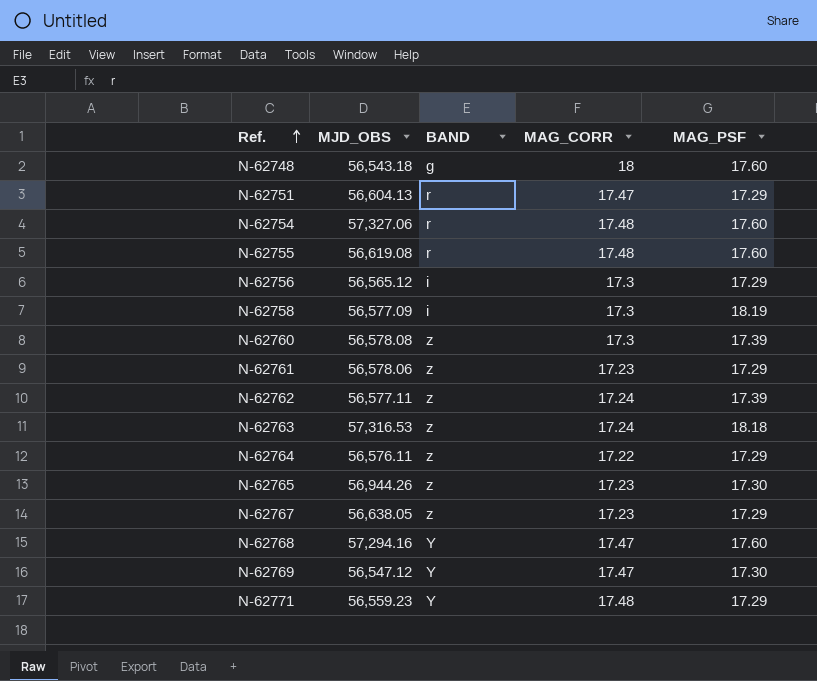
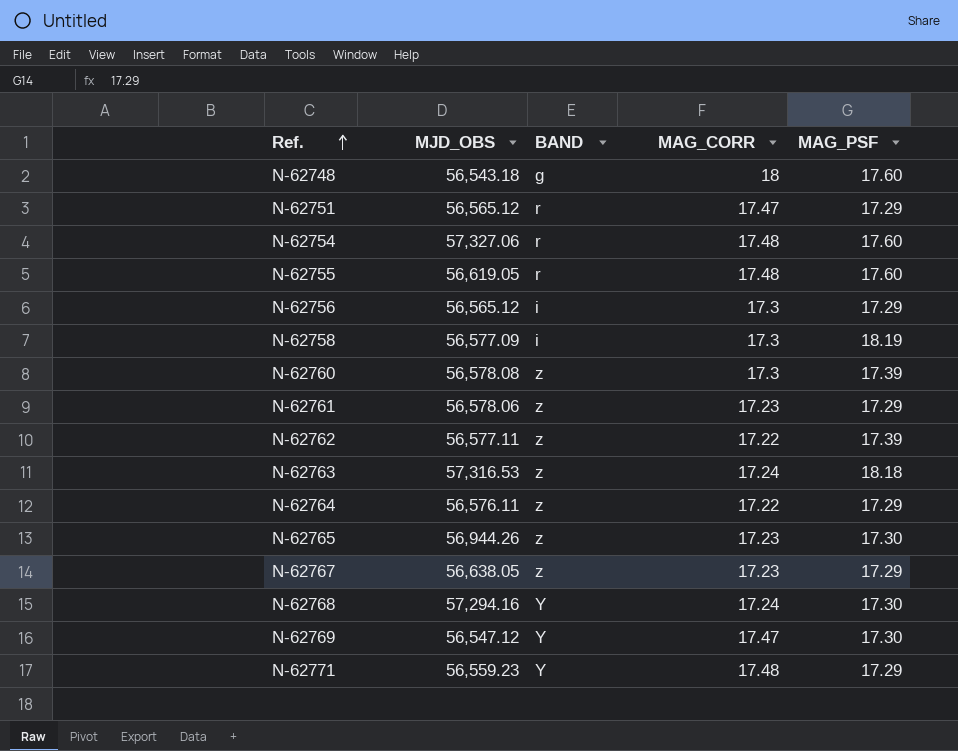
N-62751 | MJD_OBS: 56,604.13 -> 56,565.12
N-62755 | MJD_OBS: 56,619.08 -> 56,619.05
N-62762 | MAG_CORR: 17.24 -> 17.22
N-62768 | MAG_CORR: 17.47 -> 17.24
N-62768 | MAG_PSF: 17.60 -> 17.30

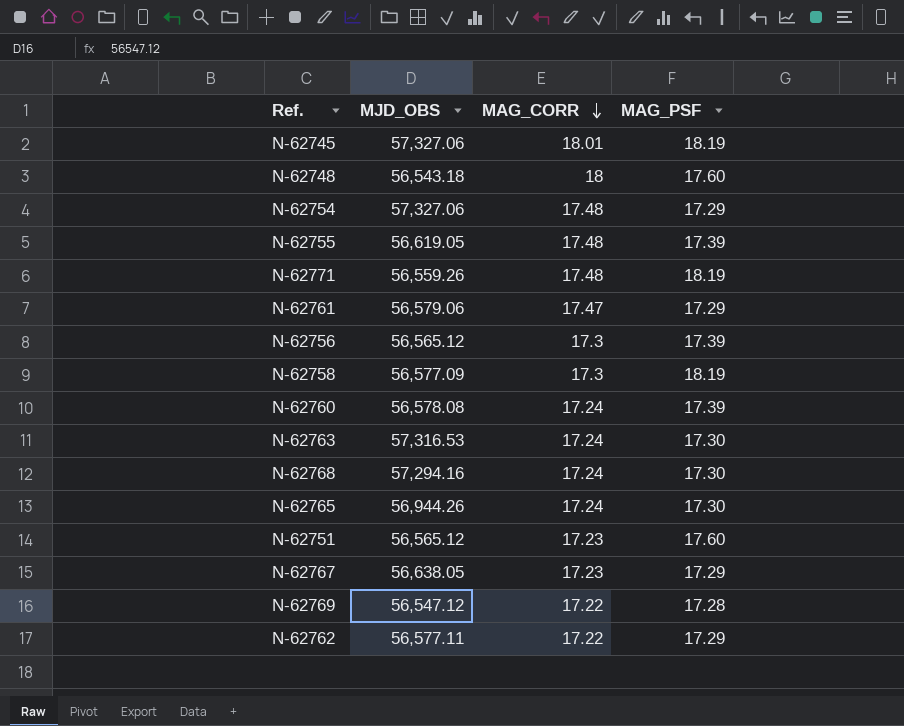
row order: Ref. ascending -> MAG_CORR descending
column BAND | position: 3 -> none
row N-62764: 56,576.11 | z | 17.22 | 17.29 -> none
row N-62745: none -> 57,327.06 | 18.01 | 18.19
N-62754 | MAG_PSF: 17.60 -> 17.29
N-62755 | MAG_PSF: 17.60 -> 17.39
N-62771 | MJD_OBS: 56,559.23 -> 56,559.26
N-62771 | MAG_PSF: 17.29 -> 18.19
N-62761 | MJD_OBS: 56,578.06 -> 56,579.06
N-62761 | MAG_CORR: 17.23 -> 17.47
N-62756 | MAG_PSF: 17.29 -> 17.39
N-62760 | MAG_CORR: 17.3 -> 17.24
N-62763 | MAG_PSF: 18.18 -> 17.30
N-62765 | MAG_CORR: 17.23 -> 17.24
N-62751 | MAG_CORR: 17.47 -> 17.23
N-62751 | MAG_PSF: 17.29 -> 17.60
N-62769 | MAG_CORR: 17.47 -> 17.22
N-62769 | MAG_PSF: 17.30 -> 17.28
N-62762 | MAG_PSF: 17.39 -> 17.29

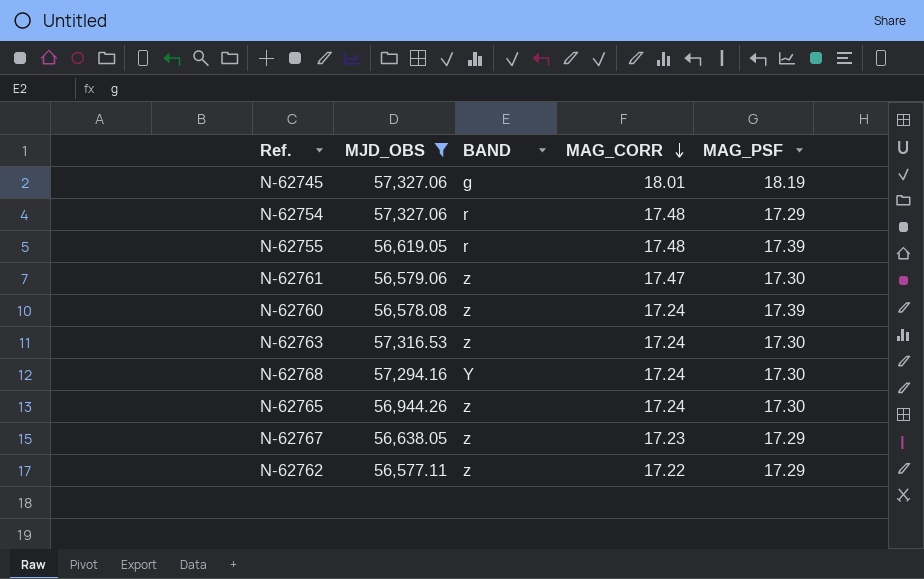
filter: none -> MJD_OBS >= 56,577.11
column BAND | position: none -> 3
N-62761 | MAG_PSF: 17.29 -> 17.30

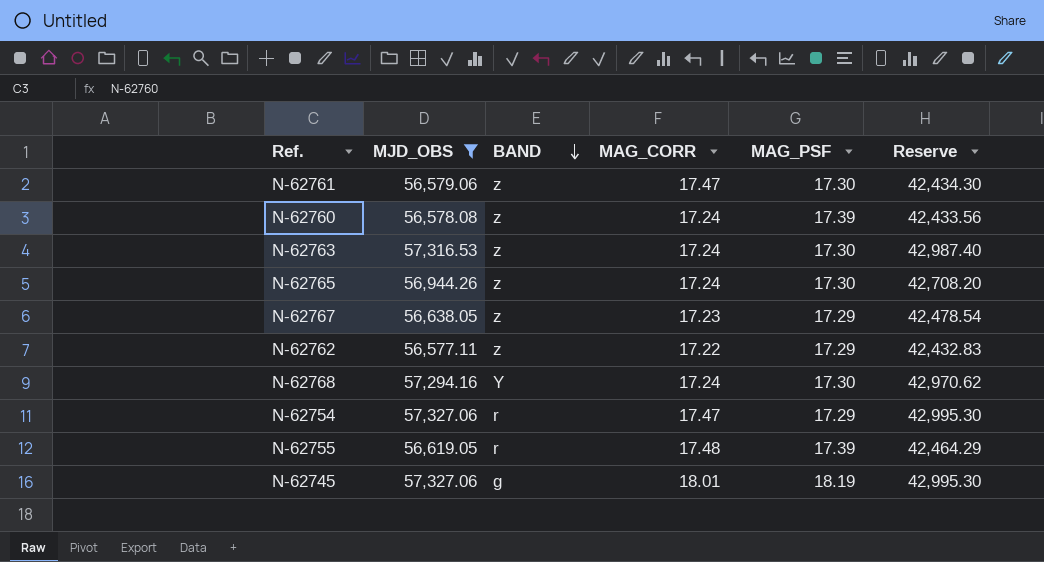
row order: MAG_CORR descending -> BAND descending
column Reserve | formula: none -> [MJD_OBS] * 0.75
N-62754 | MAG_CORR: 17.48 -> 17.47

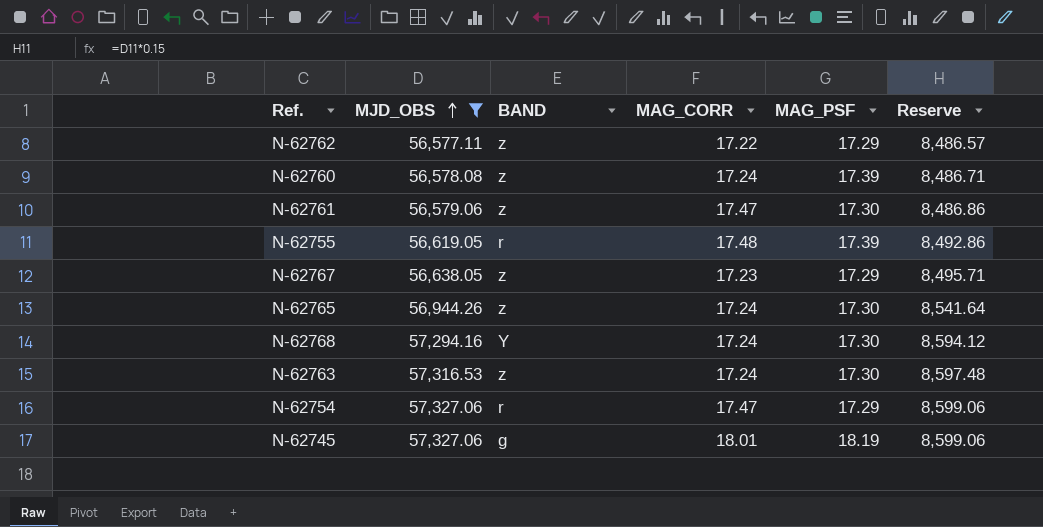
row order: BAND descending -> MJD_OBS ascending
column Reserve | formula: [MJD_OBS] * 0.75 -> [MJD_OBS] * 0.15

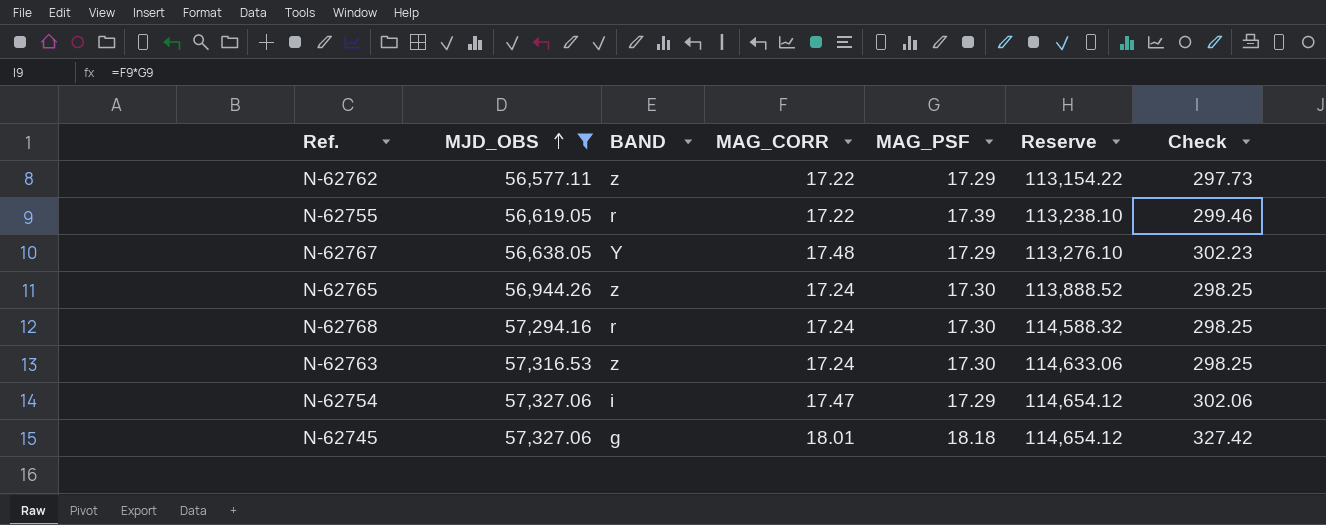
column Reserve | formula: [MJD_OBS] * 0.15 -> [MJD_OBS] * 2
column Check | formula: none -> [MAG_CORR] * [MAG_PSF]
row N-62760: 56,578.08 | z | 17.24 | 17.39 | 8,486.71 -> none
row N-62761: 56,579.06 | z | 17.47 | 17.30 | 8,486.86 -> none
N-62755 | MAG_CORR: 17.48 -> 17.22
N-62767 | BAND: z -> Y
N-62767 | MAG_CORR: 17.23 -> 17.48
N-62768 | BAND: Y -> r
N-62754 | BAND: r -> i
N-62745 | MAG_PSF: 18.19 -> 18.18

